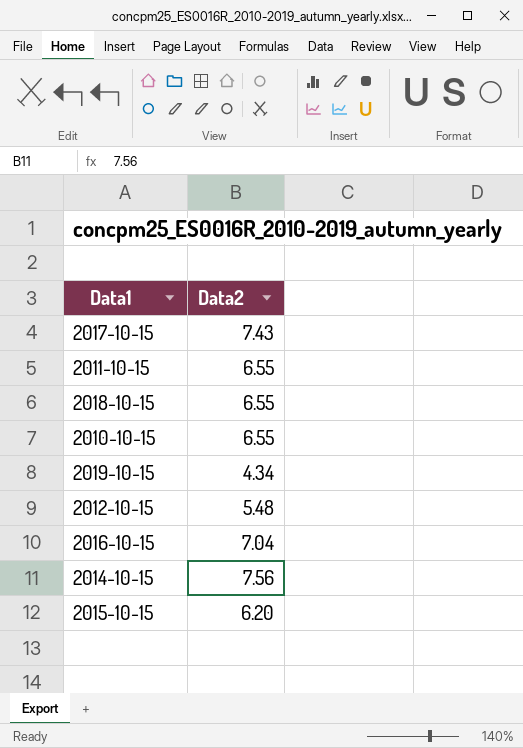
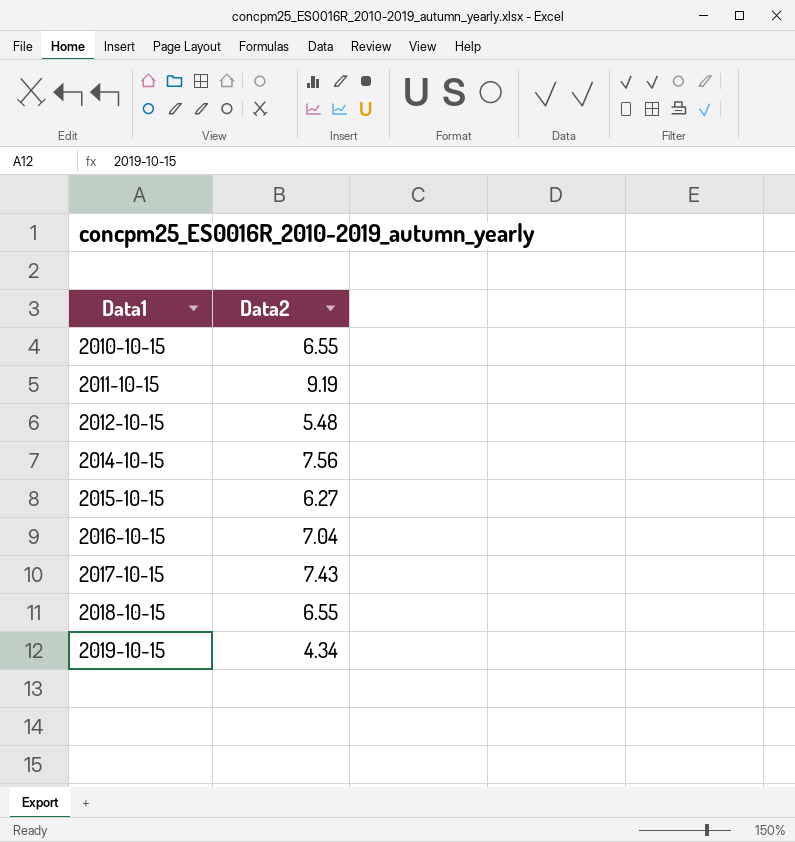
row order: none -> Data1 ascending
2011-10-15 | Data2: 6.55 -> 9.19
2015-10-15 | Data2: 6.20 -> 6.27

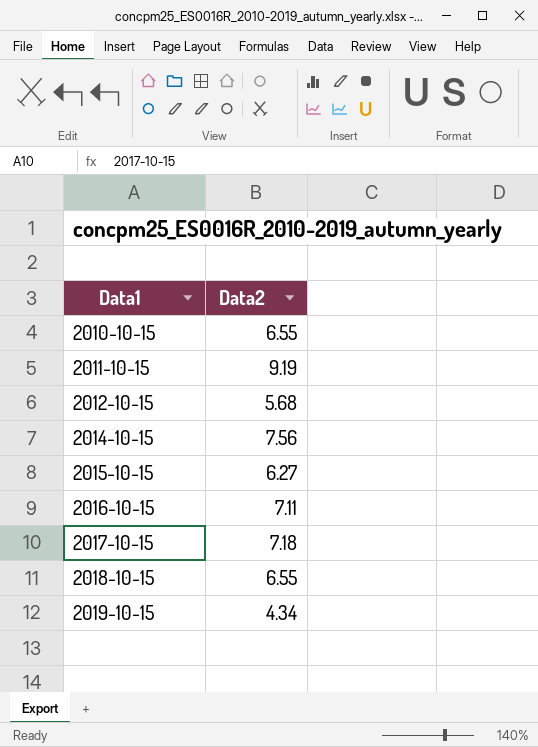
2012-10-15 | Data2: 5.48 -> 5.68
2016-10-15 | Data2: 7.04 -> 7.11
2017-10-15 | Data2: 7.43 -> 7.18

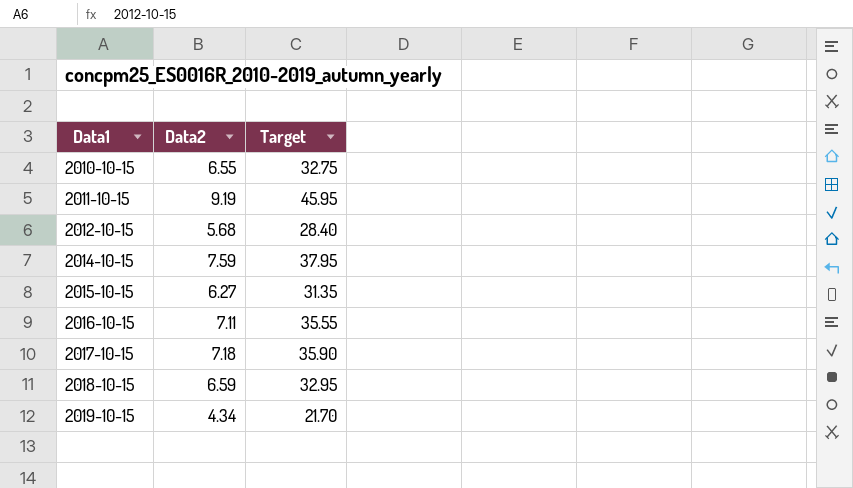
column Target | formula: none -> [Data2] * 5
2014-10-15 | Data2: 7.56 -> 7.59
2018-10-15 | Data2: 6.55 -> 6.59

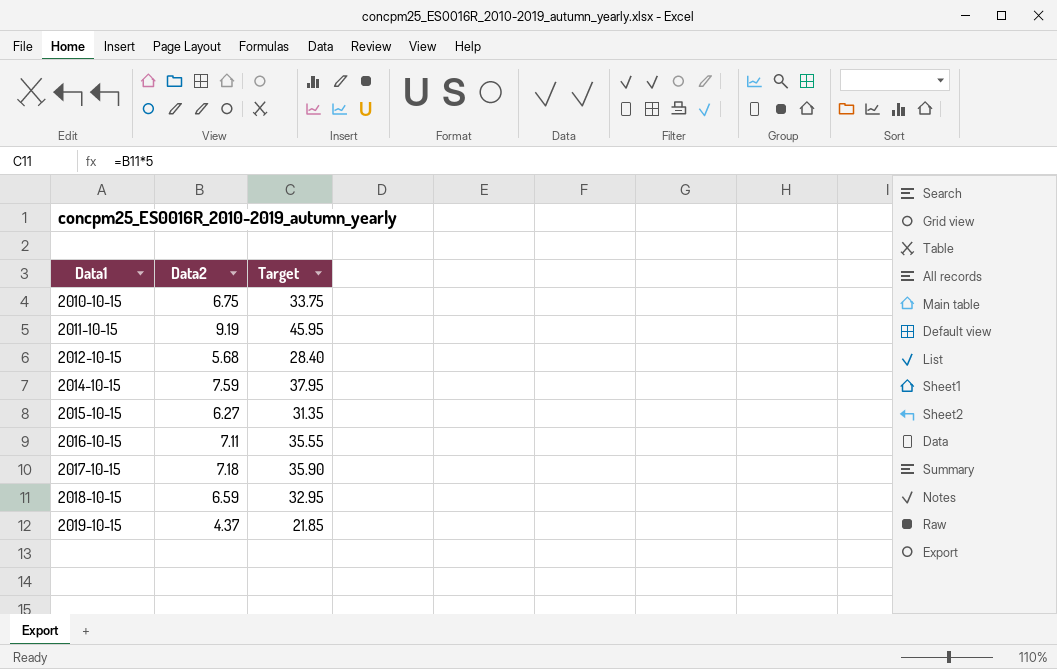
2010-10-15 | Data2: 6.55 -> 6.75
2010-10-15 | Target: 32.75 -> 33.75
2019-10-15 | Data2: 4.34 -> 4.37
2019-10-15 | Target: 21.70 -> 21.85

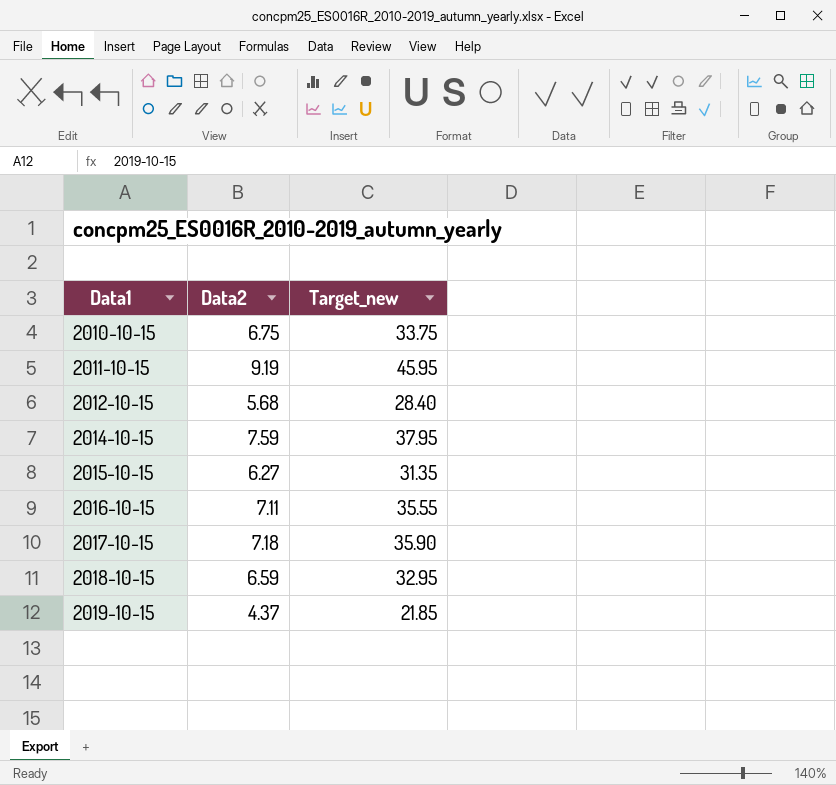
column name: Target -> Target_new

